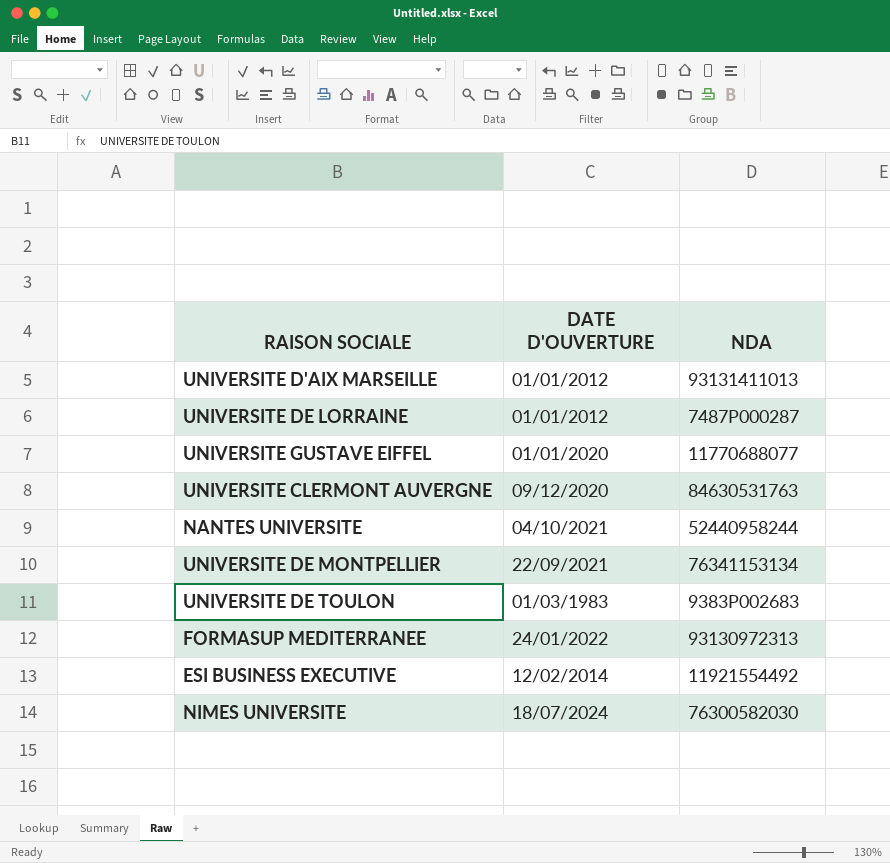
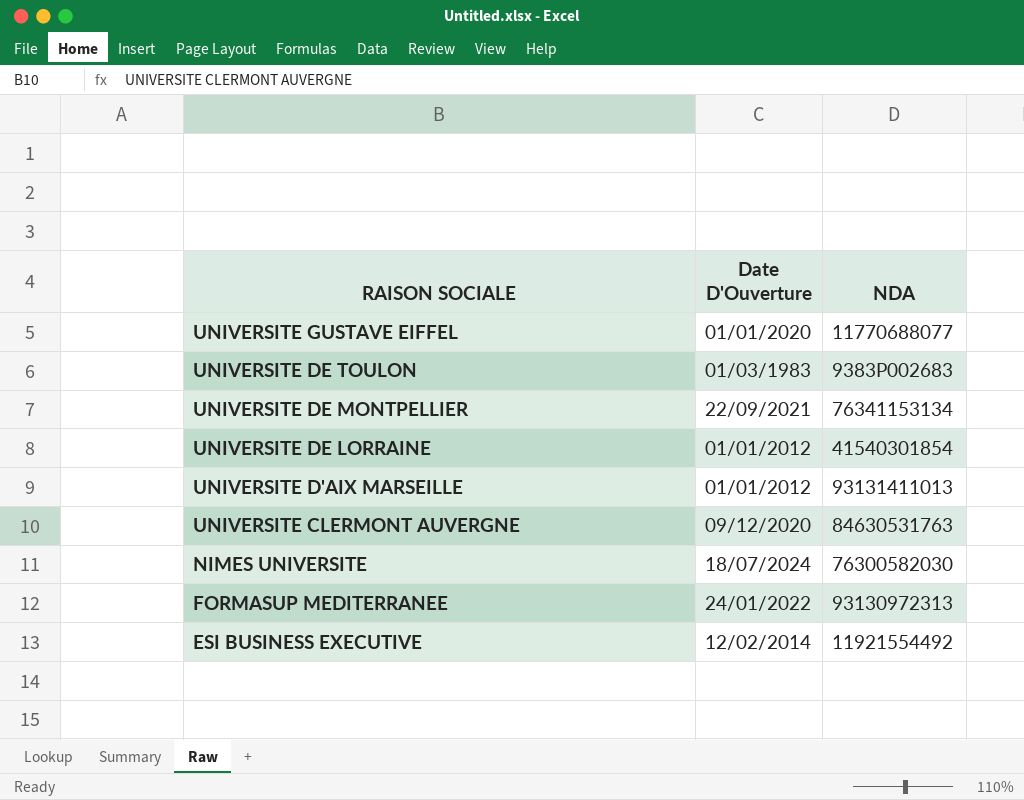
row order: none -> RAISON SOCIALE descending
column name: DATE D'OUVERTURE -> Date D'Ouverture
row NANTES UNIVERSITE: 04/10/2021 | 52440958244 -> none
UNIVERSITE DE LORRAINE | NDA: 7487P000287 -> 41540301854

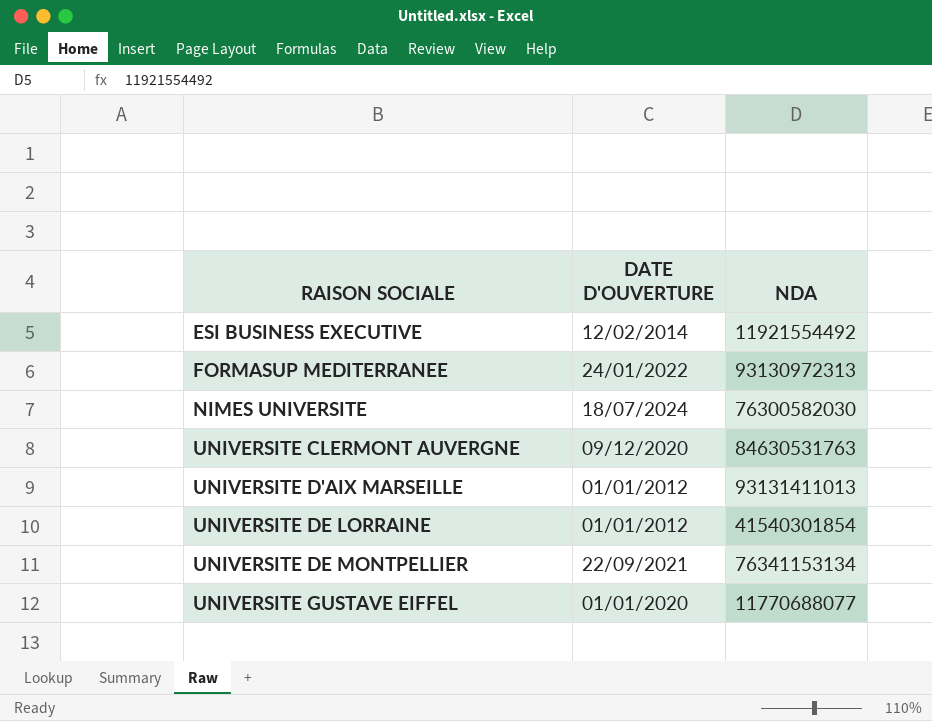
row order: RAISON SOCIALE descending -> RAISON SOCIALE ascending
column name: Date D'Ouverture -> DATE D'OUVERTURE
row UNIVERSITE DE TOULON: 01/03/1983 | 9383P002683 -> none

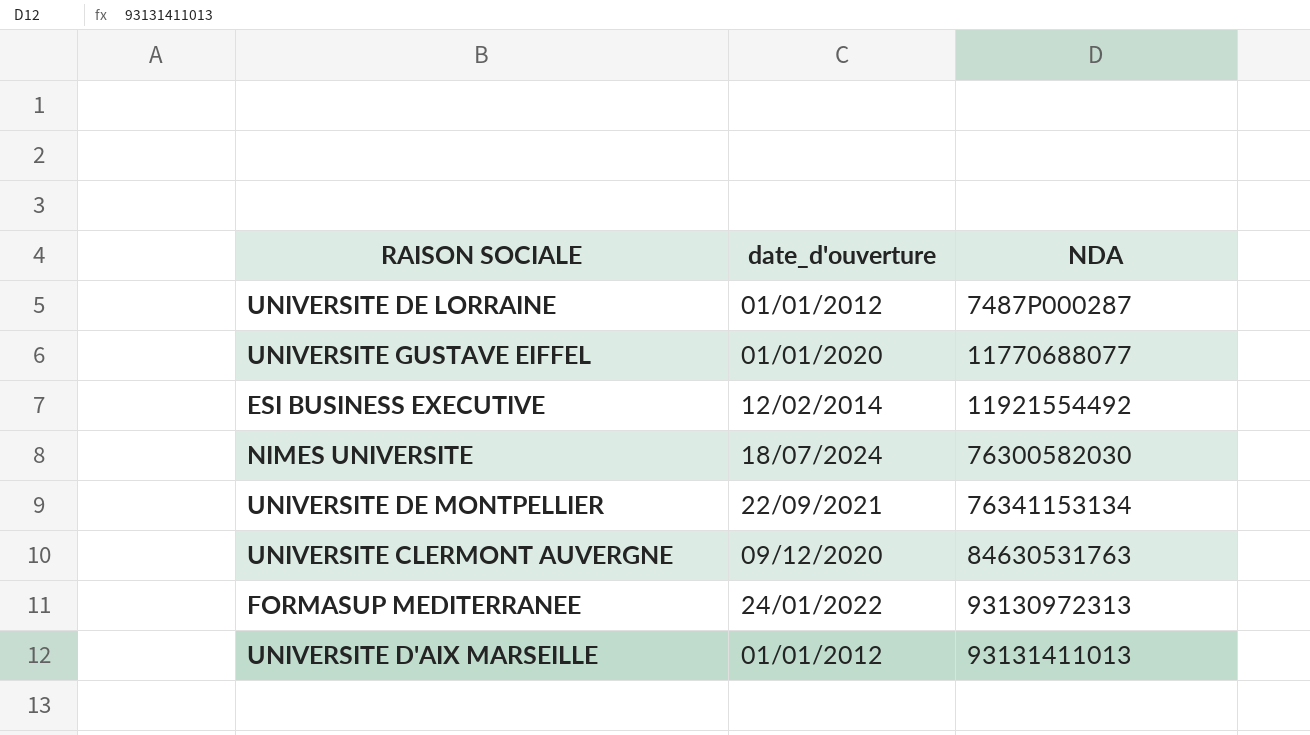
row order: RAISON SOCIALE ascending -> NDA ascending
column name: DATE D'OUVERTURE -> date_d'ouverture
UNIVERSITE DE LORRAINE | NDA: 41540301854 -> 7487P000287

